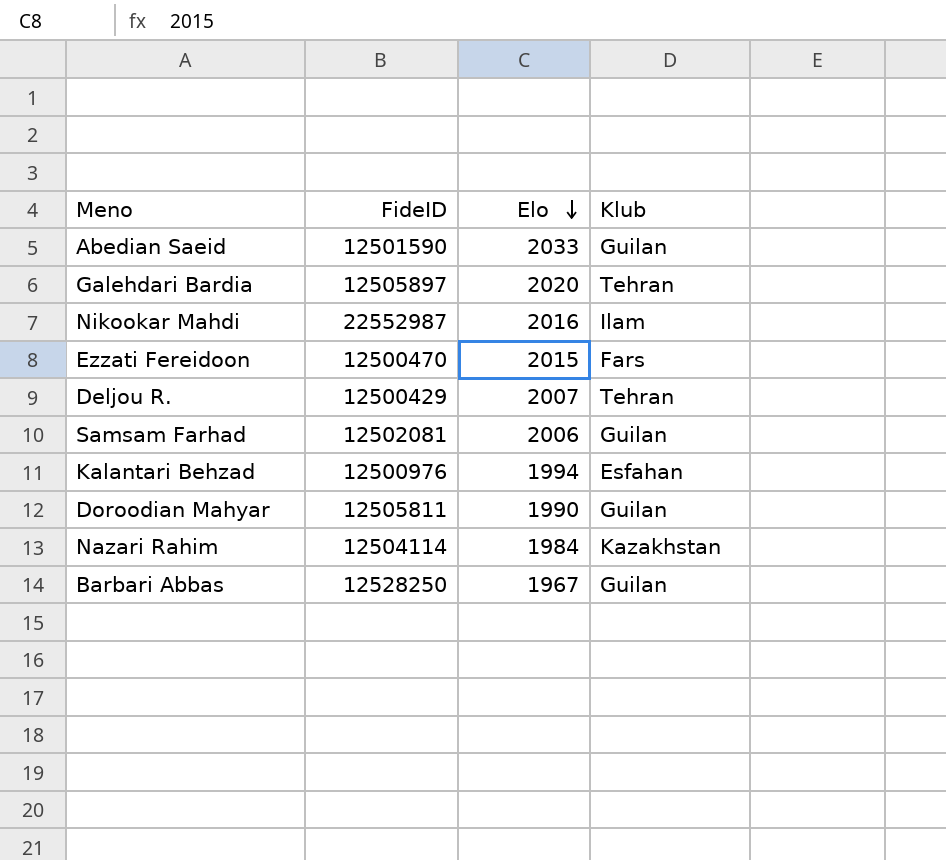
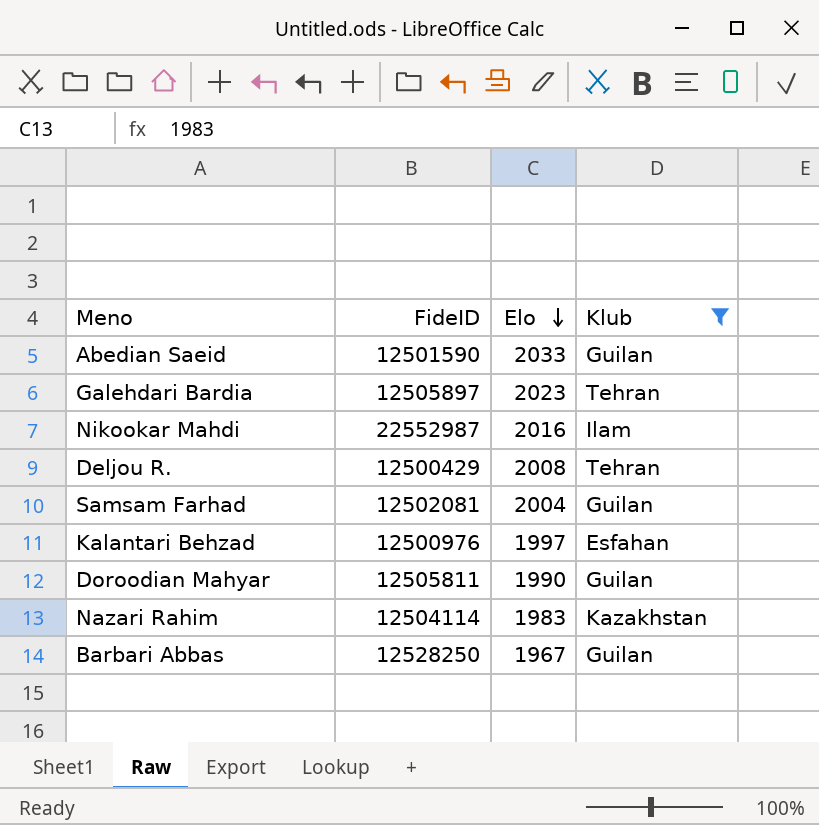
filter: none -> Klub != Fars
Galehdari Bardia | Elo: 2020 -> 2023
Deljou R. | Elo: 2007 -> 2008
Samsam Farhad | Elo: 2006 -> 2004
Kalantari Behzad | Elo: 1994 -> 1997
Nazari Rahim | Elo: 1984 -> 1983

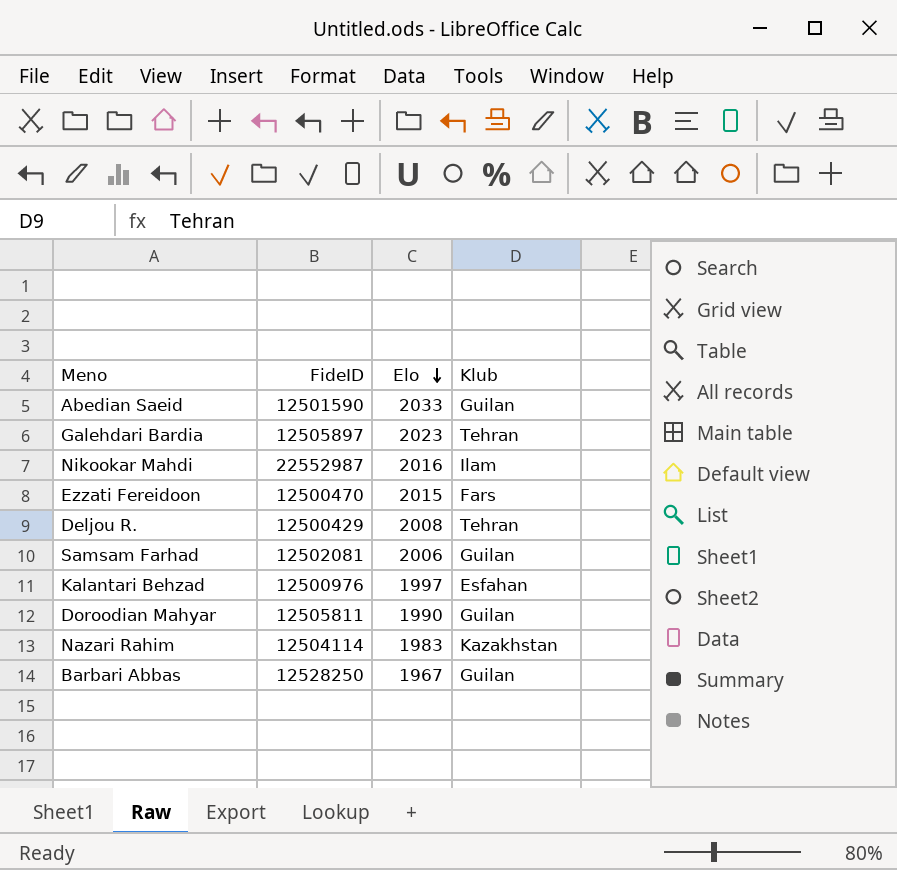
filter: Klub != Fars -> none
Samsam Farhad | Elo: 2004 -> 2006

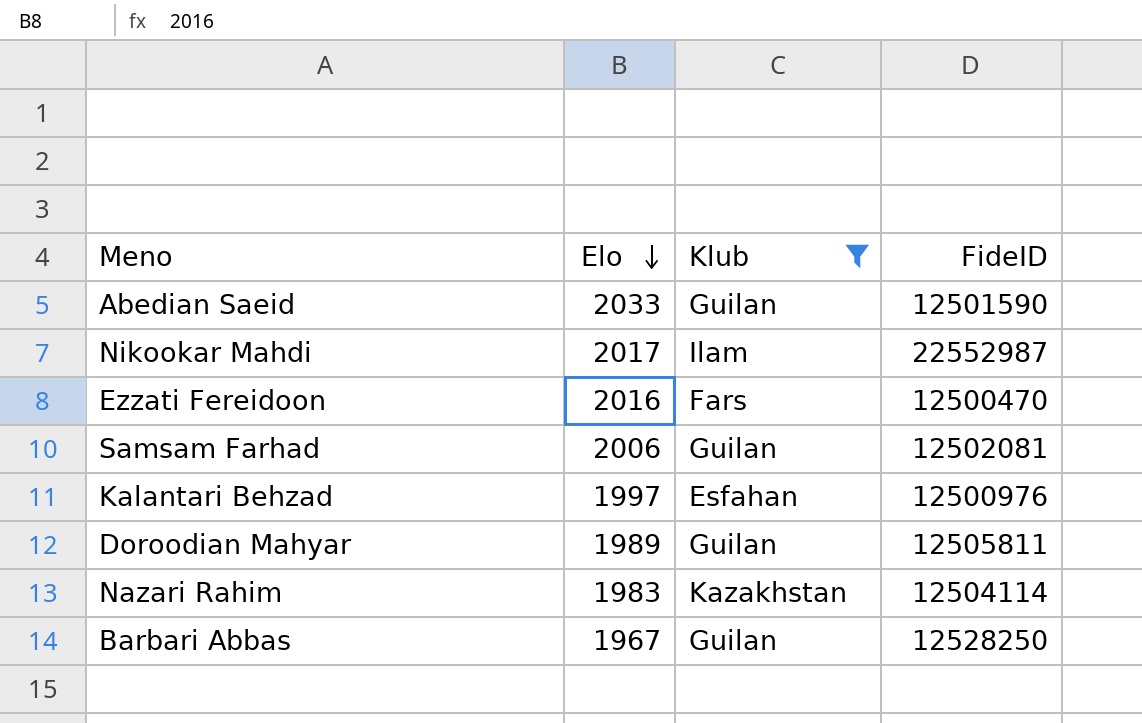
filter: none -> Klub != Tehran
column FideID | position: 2 -> 4
Nikookar Mahdi | Elo: 2016 -> 2017
Ezzati Fereidoon | Elo: 2015 -> 2016
Doroodian Mahyar | Elo: 1990 -> 1989

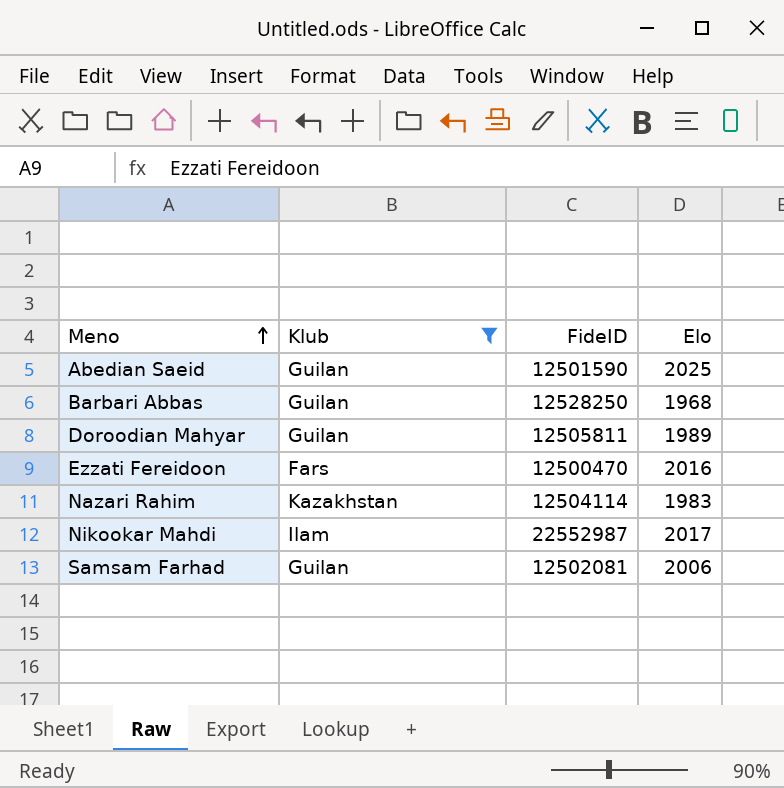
row order: Elo descending -> Meno ascending
column Elo | position: 2 -> 4
row Kalantari Behzad: 1997 | Esfahan | 12500976 -> none
Abedian Saeid | Elo: 2033 -> 2025
Barbari Abbas | Elo: 1967 -> 1968

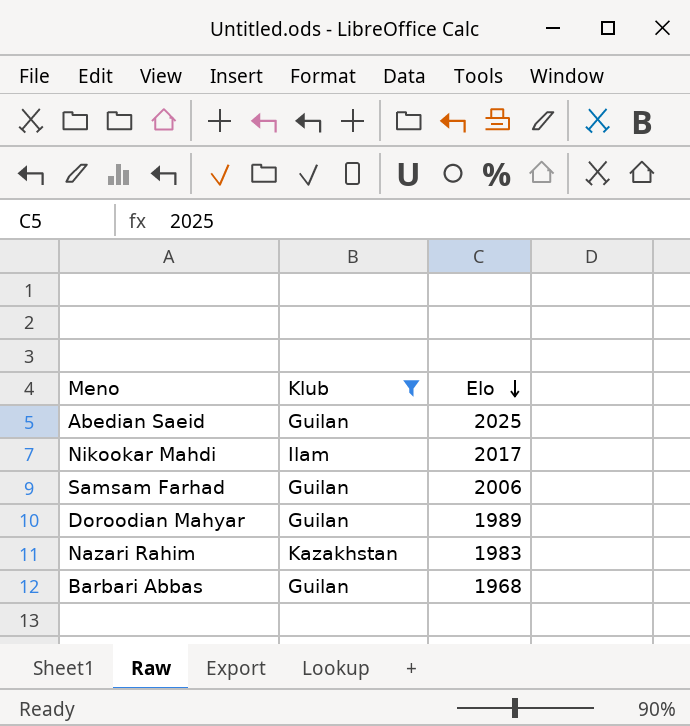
row order: Meno ascending -> Elo descending
column FideID | position: 3 -> none
row Ezzati Fereidoon: Fars | 12500470 | 2016 -> none

